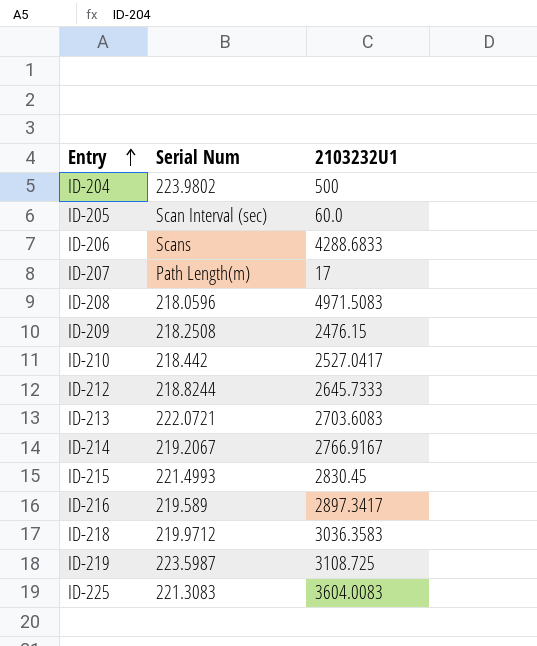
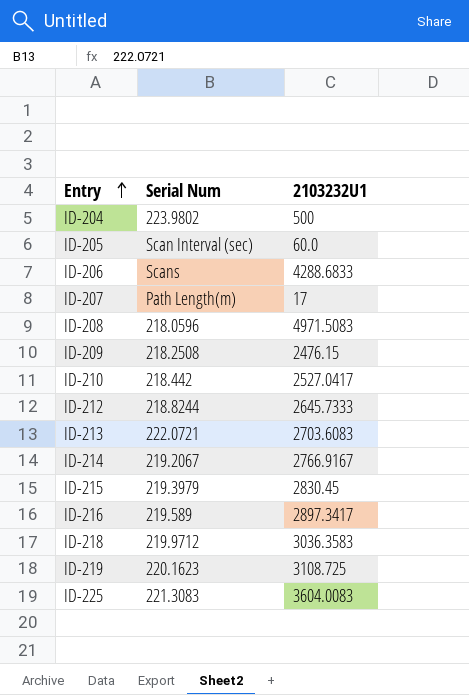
ID-215 | Serial Num: 221.4993 -> 219.3979
ID-219 | Serial Num: 223.5987 -> 220.1623

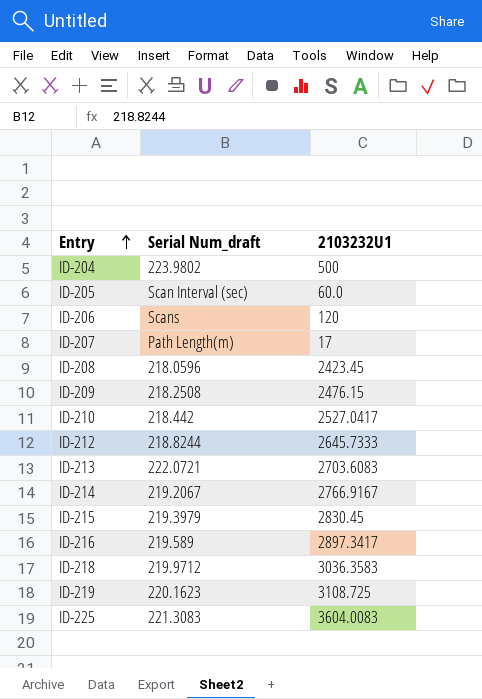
column name: Serial Num -> Serial Num_draft
ID-206 | 2103232U1: 4288.6833 -> 120
ID-208 | 2103232U1: 4971.5083 -> 2423.45

